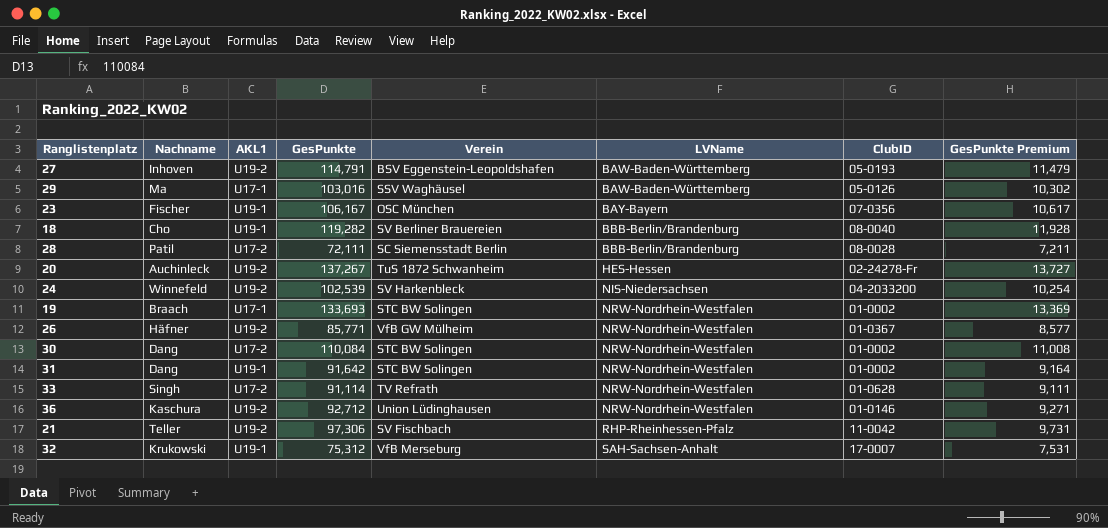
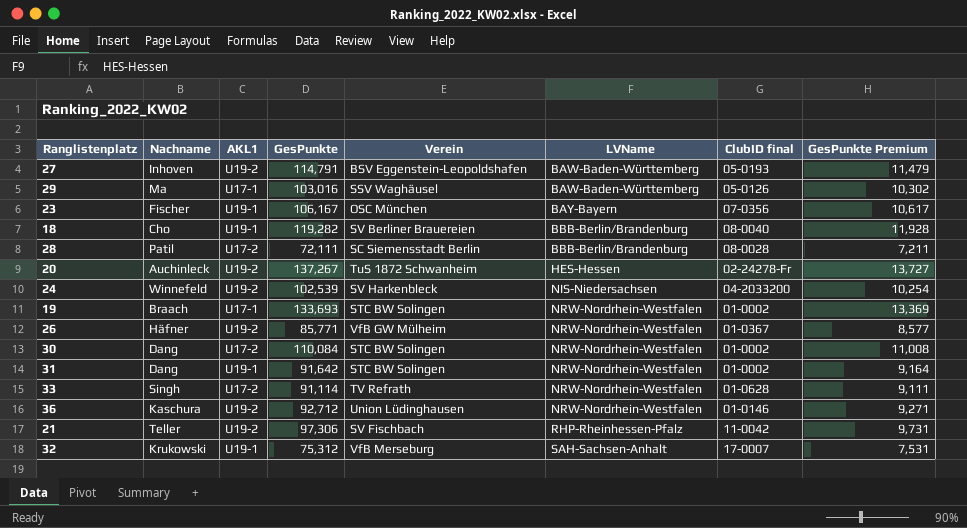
column name: ClubID -> ClubID final

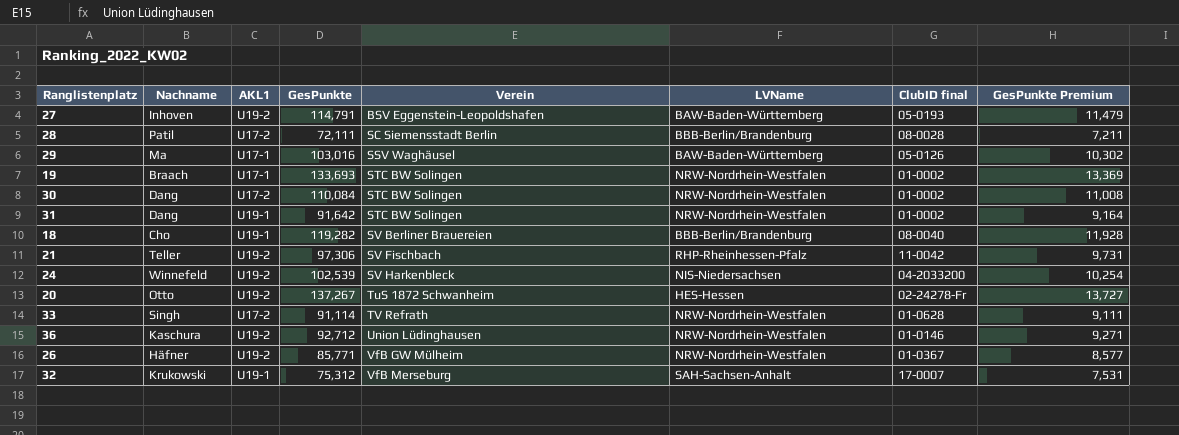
row order: LVName ascending -> Verein ascending
row 23: Fischer | U19-1 | 106,167 | OSC München | BAY-Bayern | 07-0356 | 10,617 -> none
20 | Nachname: Auchinleck -> Otto

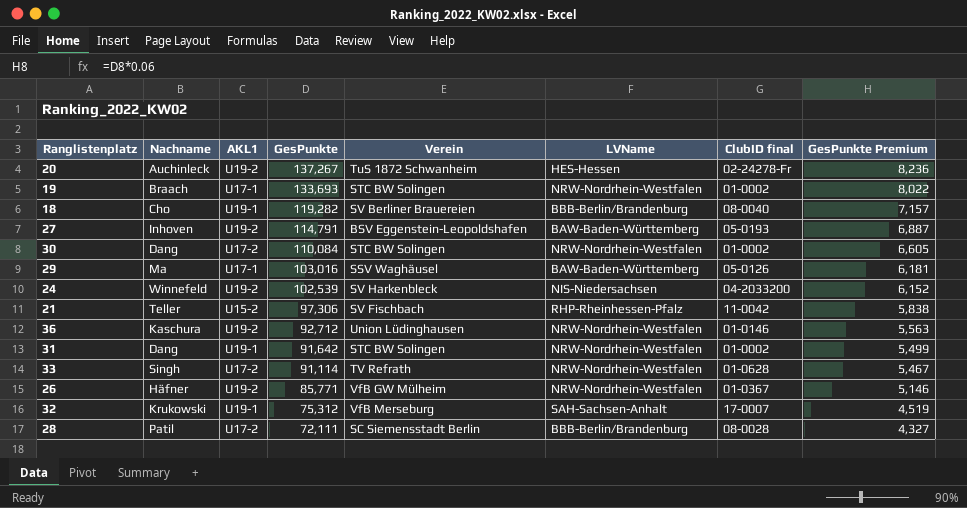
row order: Verein ascending -> GesPunkte descending
column GesPunkte Premium | formula: [GesPunkte] * 0.1 -> [GesPunkte] * 0.06
20 | Nachname: Otto -> Auchinleck
21 | AKL1: U19-2 -> U15-2

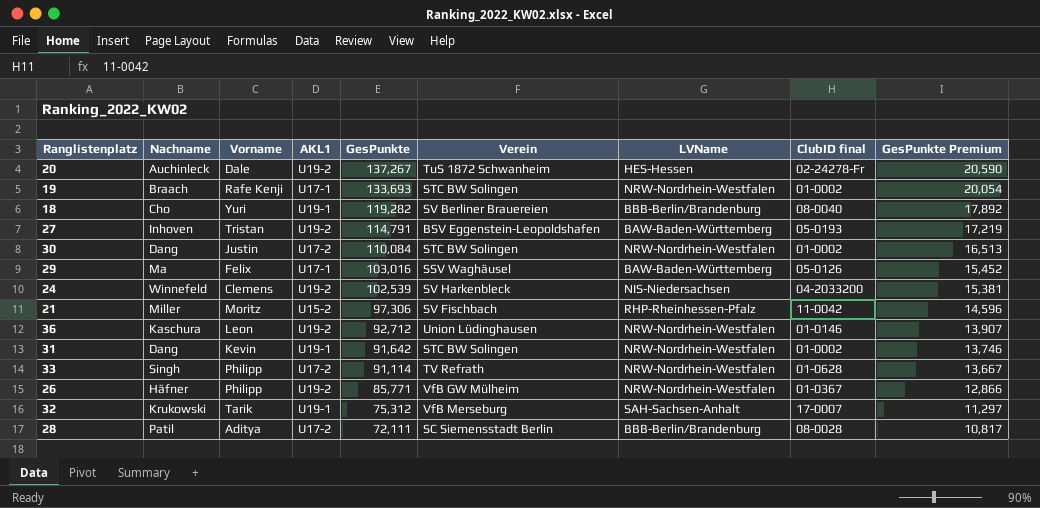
column Vorname | position: none -> 3
column GesPunkte Premium | formula: [GesPunkte] * 0.06 -> [GesPunkte] * 0.15
21 | Nachname: Teller -> Miller

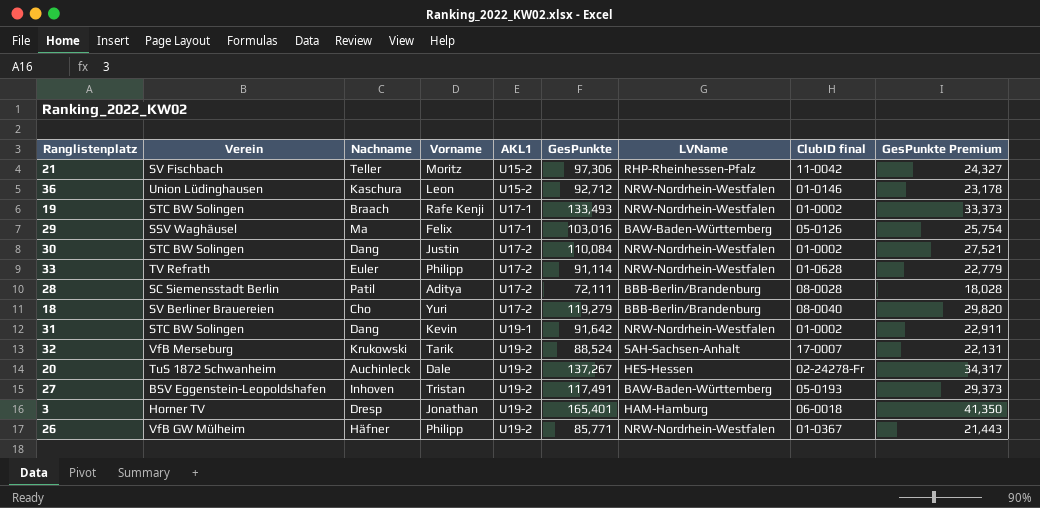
row order: GesPunkte descending -> AKL1 ascending
column Verein | position: 6 -> 2
column GesPunkte Premium | formula: [GesPunkte] * 0.15 -> [GesPunkte] * 0.25
row 24: Winnefeld | Clemens | U19-2 | 102,539 | SV Harkenbleck | NIS-Niedersachsen | 04-2033200 | 15,381 -> none
21 | Nachname: Miller -> Teller
36 | AKL1: U19-2 -> U15-2
19 | GesPunkte: 133,693 -> 133,493
33 | Nachname: Singh -> Euler
18 | AKL1: U19-1 -> U17-2
18 | GesPunkte: 119,282 -> 119,279
32 | AKL1: U19-1 -> U19-2
32 | GesPunkte: 75,312 -> 88,524
27 | GesPunkte: 114,791 -> 117,491
row 3: none -> Horner TV | Dresp | Jonathan | U19-2 | 165,401 | HAM-Hamburg | 06-0018 | 41,350

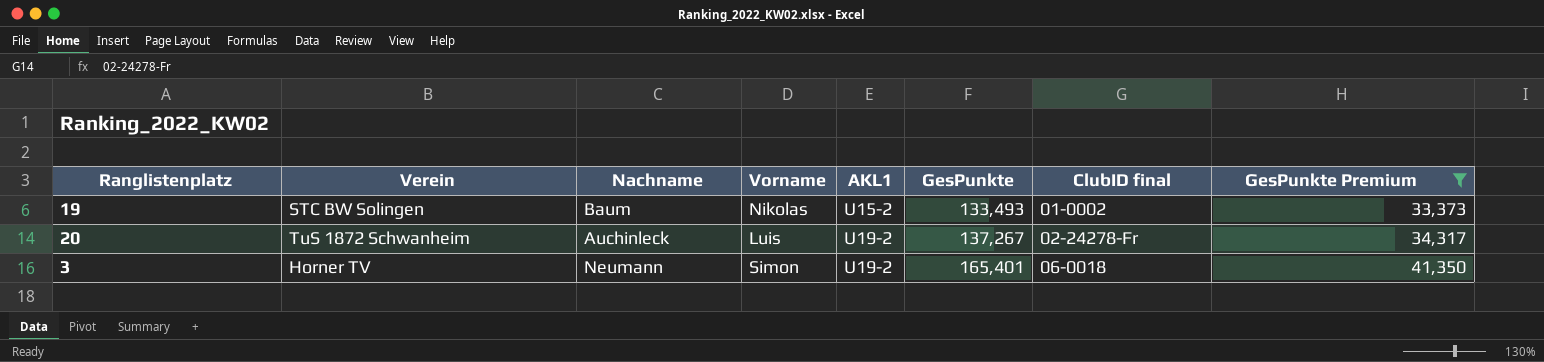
filter: none -> GesPunkte Premium >= 33,373
column LVName | position: 7 -> none
19 | Nachname: Braach -> Baum
19 | Vorname: Rafe Kenji -> Nikolas
19 | AKL1: U17-1 -> U15-2
20 | Vorname: Dale -> Luis
3 | Nachname: Dresp -> Neumann
3 | Vorname: Jonathan -> Simon

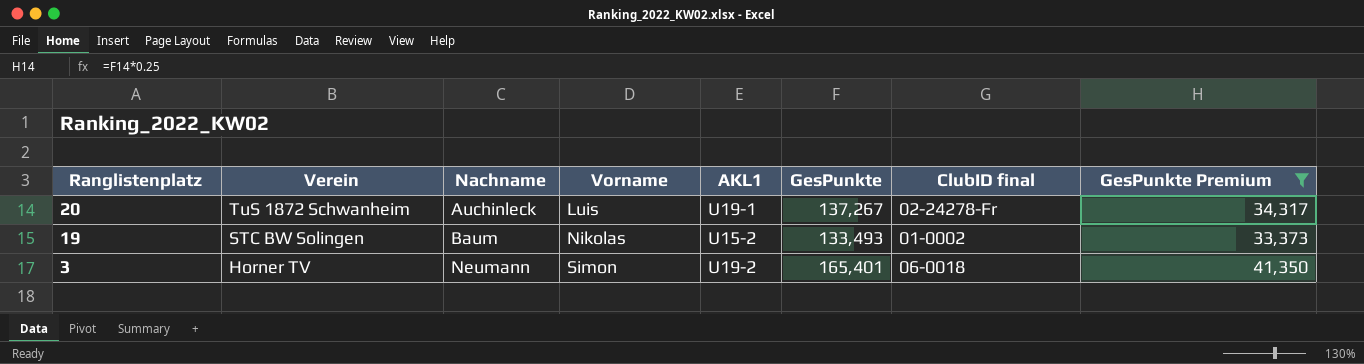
row order: AKL1 ascending -> Ranglistenplatz descending
20 | AKL1: U19-2 -> U19-1

